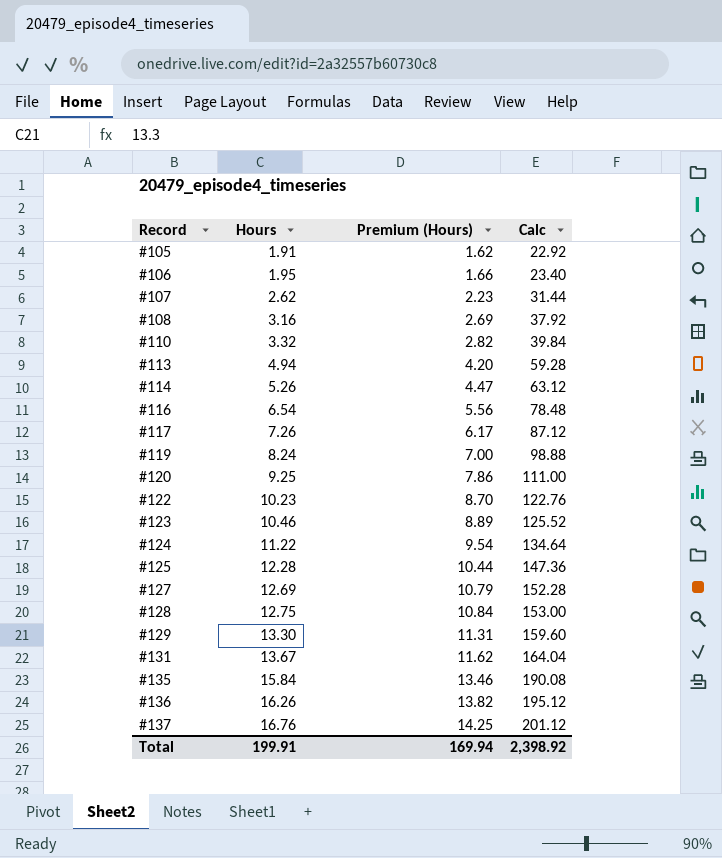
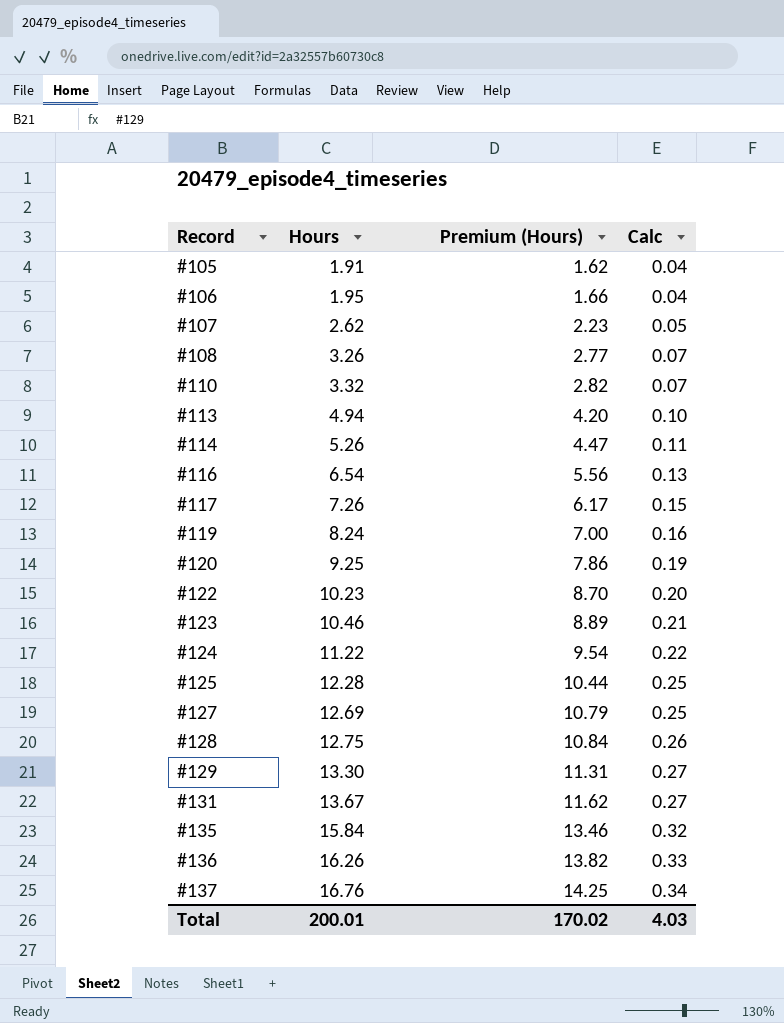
column Calc | formula: [Hours] * 12 -> [Hours] * 0.02
#108 | Hours: 3.16 -> 3.26
#108 | Premium (Hours): 2.69 -> 2.77
Total | Hours: 199.91 -> 200.01
Total | Premium (Hours): 169.94 -> 170.02
Total | Calc: 2,398.92 -> 4.03

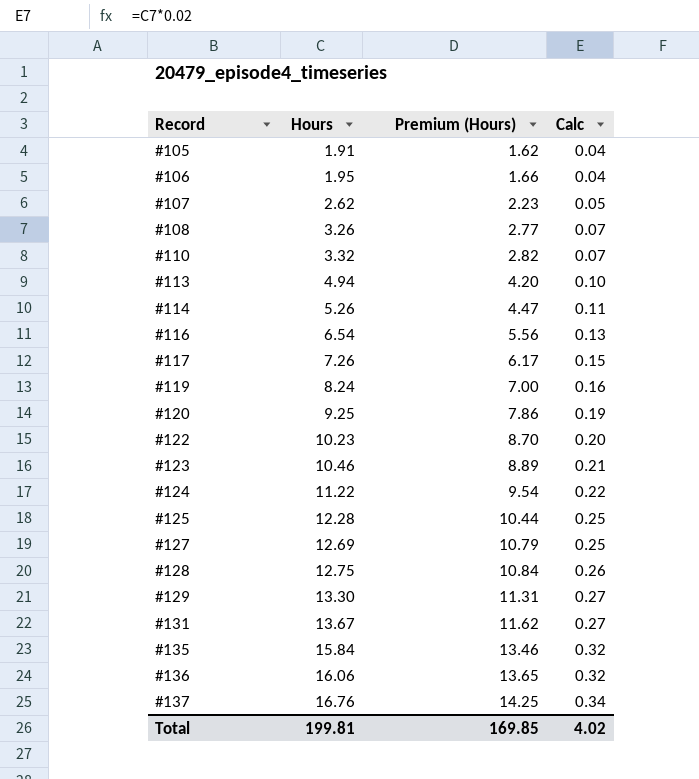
#136 | Hours: 16.26 -> 16.06
#136 | Premium (Hours): 13.82 -> 13.65
#136 | Calc: 0.33 -> 0.32
Total | Hours: 200.01 -> 199.81
Total | Premium (Hours): 170.02 -> 169.85
Total | Calc: 4.03 -> 4.02

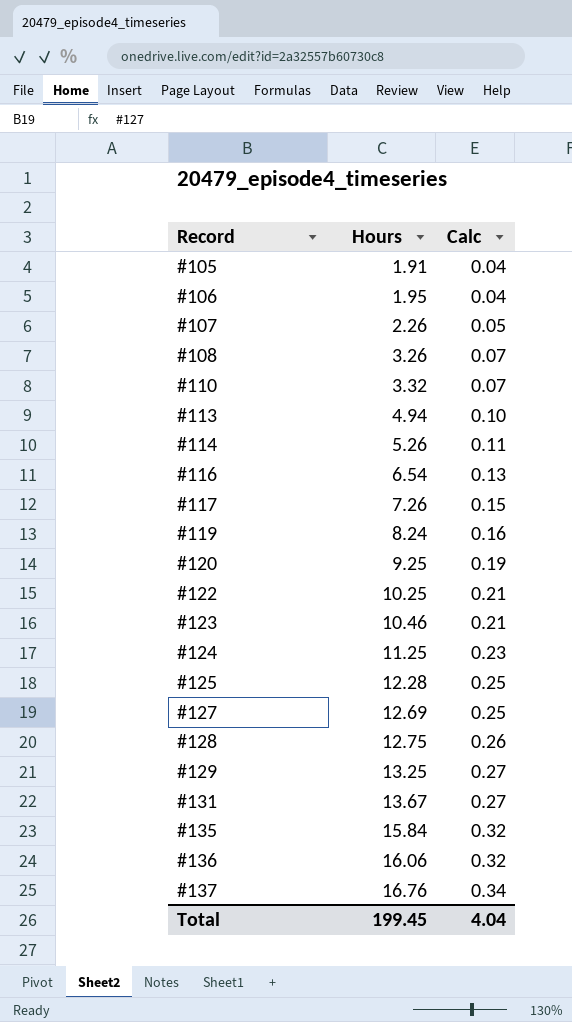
column Premium (Hours) | formula: [Hours] * 0.85 -> none
#107 | Hours: 2.62 -> 2.26
#122 | Hours: 10.23 -> 10.25
#122 | Calc: 0.20 -> 0.21
#124 | Hours: 11.22 -> 11.25
#124 | Calc: 0.22 -> 0.23
#129 | Hours: 13.30 -> 13.25
Total | Hours: 199.81 -> 199.45
Total | Calc: 4.02 -> 4.04

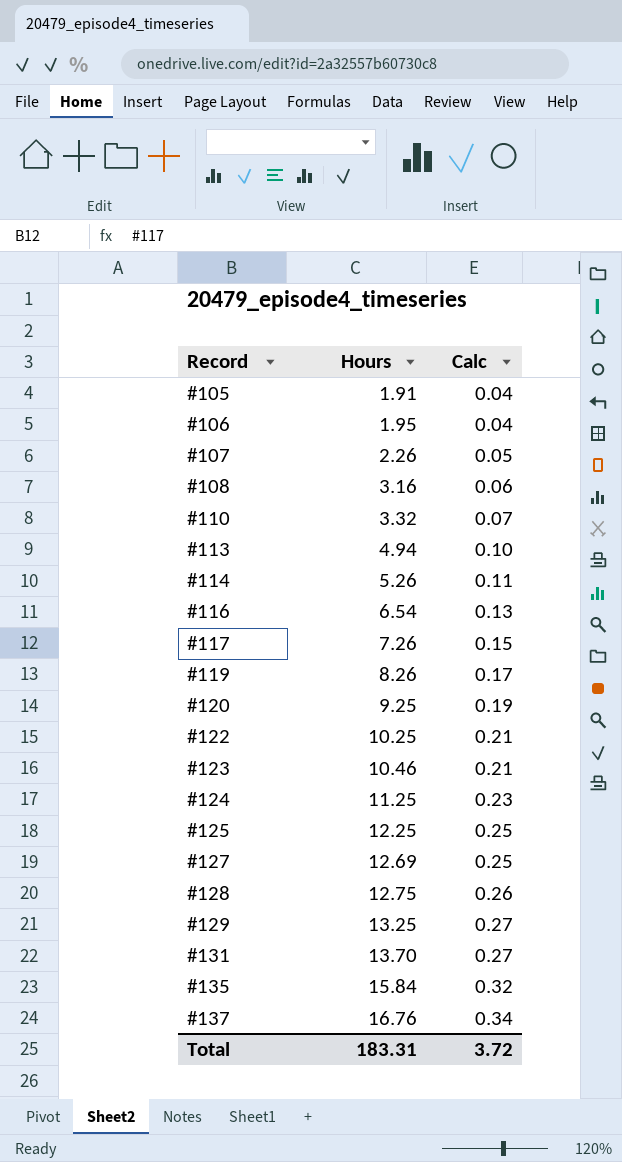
row #136: 16.06 | 0.32 -> none
#108 | Hours: 3.26 -> 3.16
#108 | Calc: 0.07 -> 0.06
#119 | Hours: 8.24 -> 8.26
#119 | Calc: 0.16 -> 0.17
#125 | Hours: 12.28 -> 12.25
#131 | Hours: 13.67 -> 13.70
Total | Hours: 199.45 -> 183.31
Total | Calc: 4.04 -> 3.72

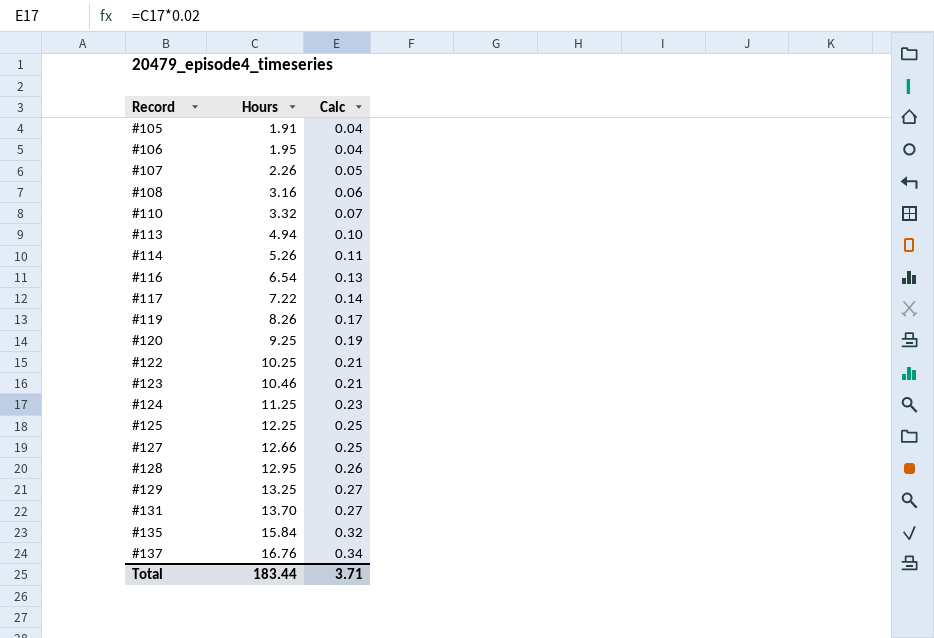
#117 | Hours: 7.26 -> 7.22
#117 | Calc: 0.15 -> 0.14
#127 | Hours: 12.69 -> 12.66
#128 | Hours: 12.75 -> 12.95
Total | Hours: 183.31 -> 183.44
Total | Calc: 3.72 -> 3.71

